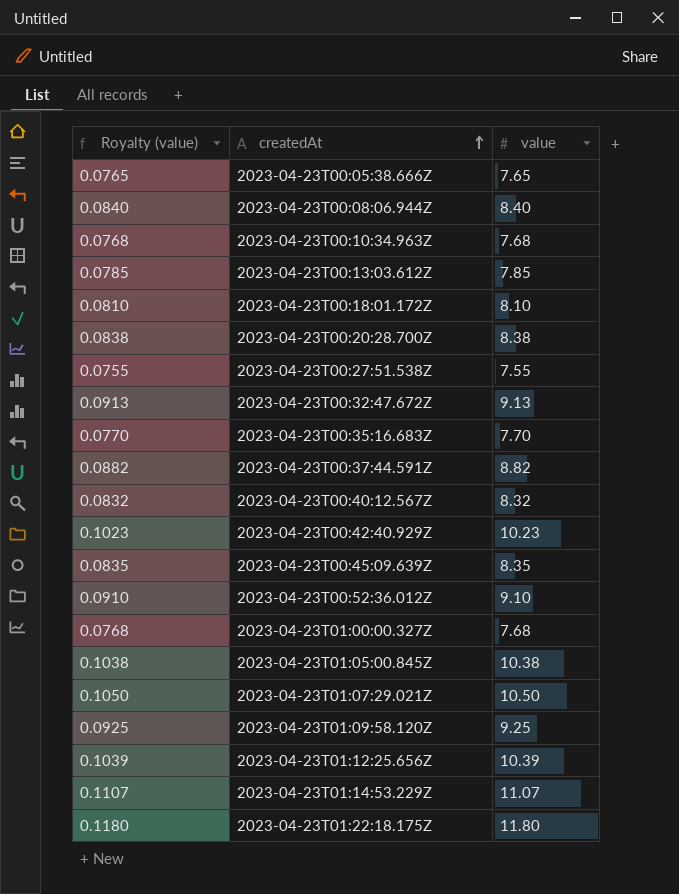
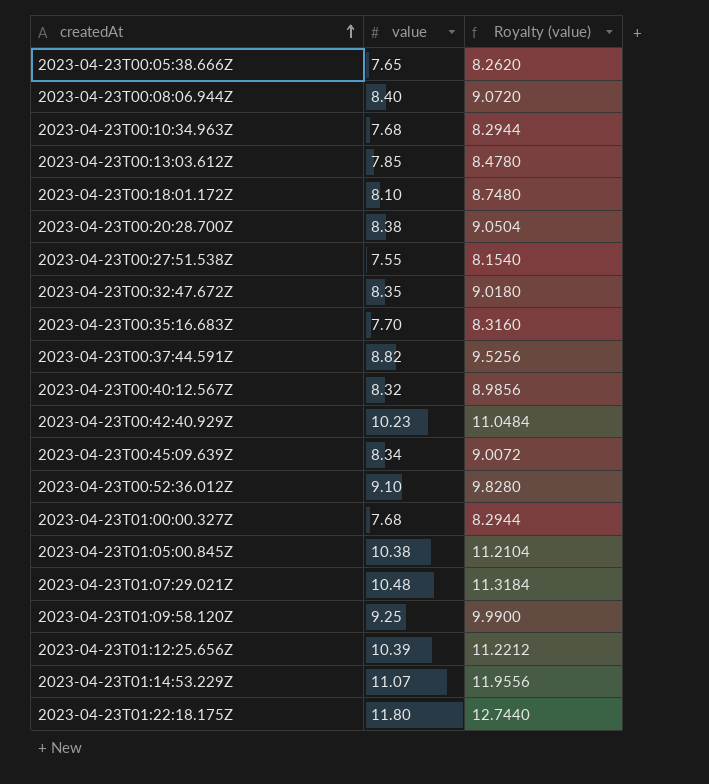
column Royalty (value) | formula: [value] * 0.01 -> [value] * 1.08
column Royalty (value) | position: 1 -> 3
2023-04-23T00:32:47.672Z | value: 9.13 -> 8.35
2023-04-23T00:45:09.639Z | value: 8.35 -> 8.34
2023-04-23T01:07:29.021Z | value: 10.50 -> 10.48

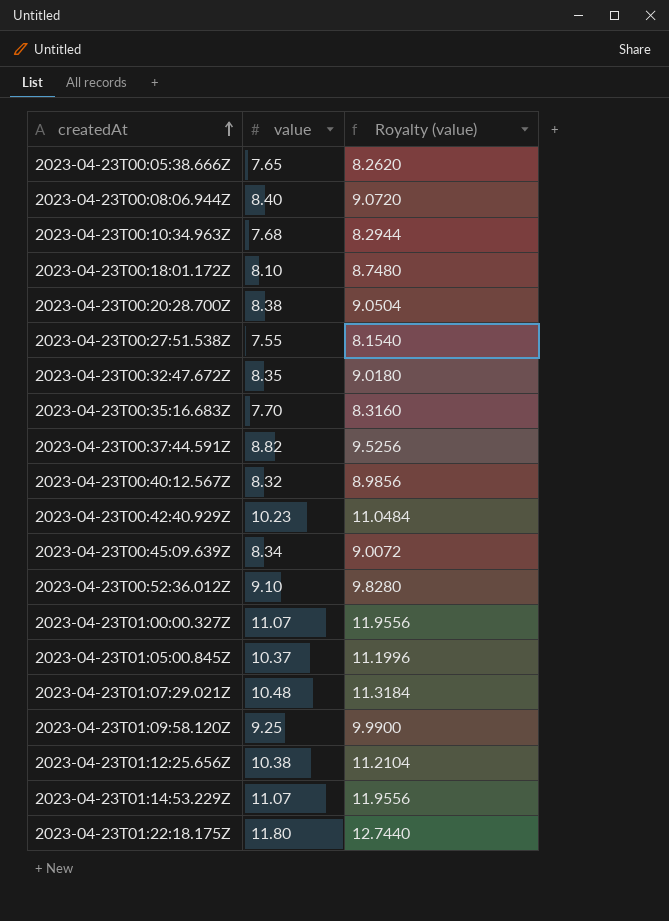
row 2023-04-23T00:13:03.612Z: 7.85 | 8.4780 -> none
2023-04-23T01:00:00.327Z | value: 7.68 -> 11.07
2023-04-23T01:00:00.327Z | Royalty (value): 8.2944 -> 11.9556
2023-04-23T01:05:00.845Z | value: 10.38 -> 10.37
2023-04-23T01:05:00.845Z | Royalty (value): 11.2104 -> 11.1996
2023-04-23T01:12:25.656Z | value: 10.39 -> 10.38
2023-04-23T01:12:25.656Z | Royalty (value): 11.2212 -> 11.2104

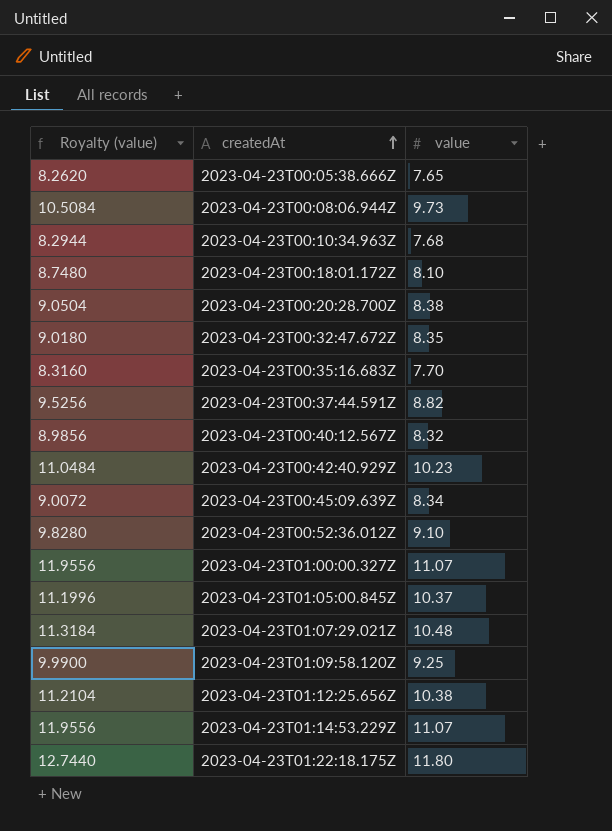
column Royalty (value) | position: 3 -> 1
row 2023-04-23T00:27:51.538Z: 7.55 | 8.1540 -> none
2023-04-23T00:08:06.944Z | Royalty (value): 9.0720 -> 10.5084
2023-04-23T00:08:06.944Z | value: 8.40 -> 9.73

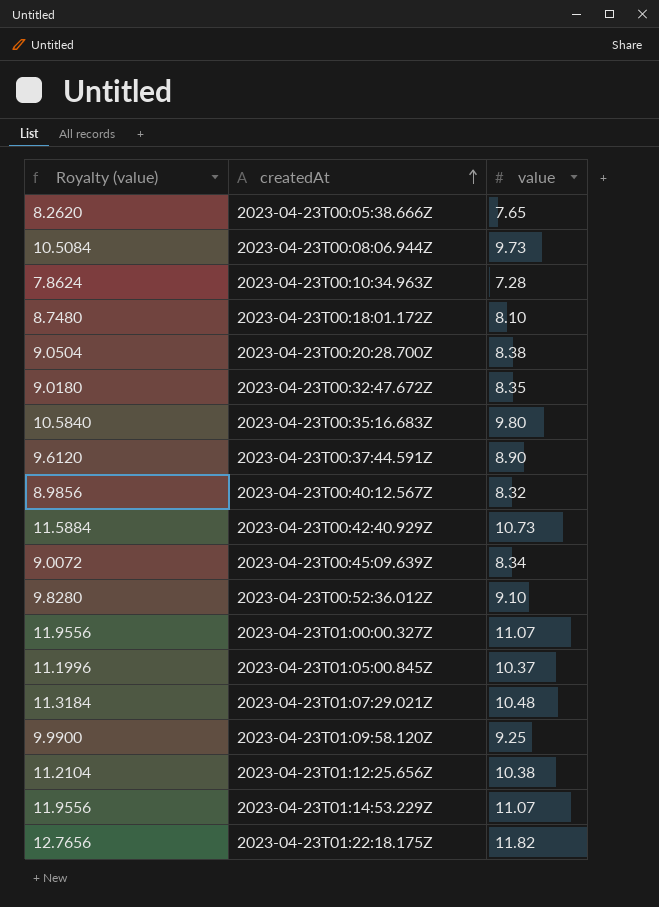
2023-04-23T00:10:34.963Z | Royalty (value): 8.2944 -> 7.8624
2023-04-23T00:10:34.963Z | value: 7.68 -> 7.28
2023-04-23T00:35:16.683Z | Royalty (value): 8.3160 -> 10.5840
2023-04-23T00:35:16.683Z | value: 7.70 -> 9.80
2023-04-23T00:37:44.591Z | Royalty (value): 9.5256 -> 9.6120
2023-04-23T00:37:44.591Z | value: 8.82 -> 8.90
2023-04-23T00:42:40.929Z | Royalty (value): 11.0484 -> 11.5884
2023-04-23T00:42:40.929Z | value: 10.23 -> 10.73
2023-04-23T01:22:18.175Z | Royalty (value): 12.7440 -> 12.7656
2023-04-23T01:22:18.175Z | value: 11.80 -> 11.82

